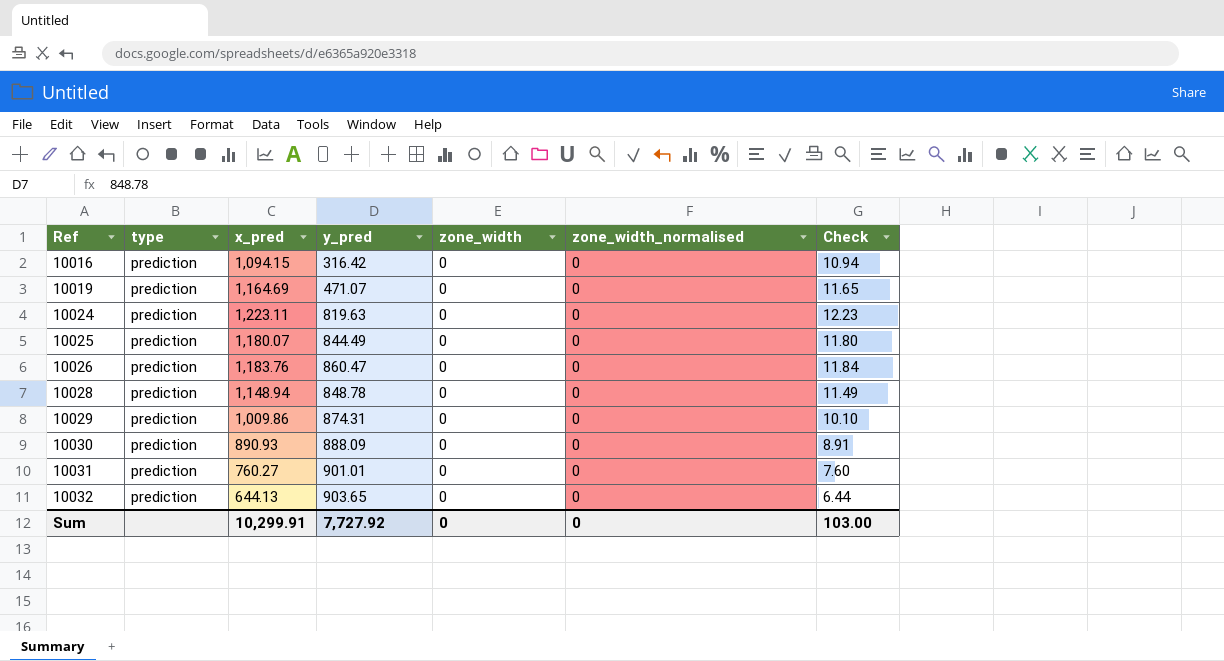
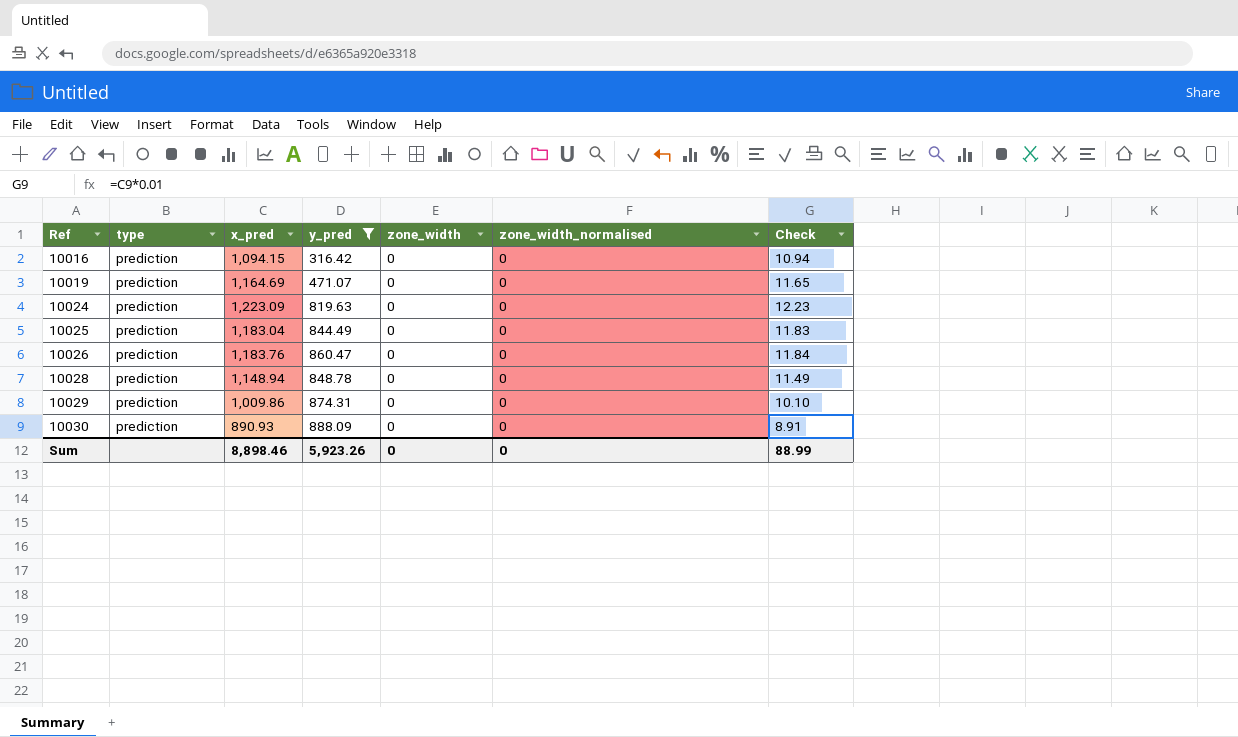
filter: none -> y_pred <= 888.09
10024 | x_pred: 1,223.11 -> 1,223.09
10025 | x_pred: 1,180.07 -> 1,183.04
10025 | Check: 11.80 -> 11.83
Sum | x_pred: 10,299.91 -> 8,898.46
Sum | y_pred: 7,727.92 -> 5,923.26
Sum | Check: 103.00 -> 88.99

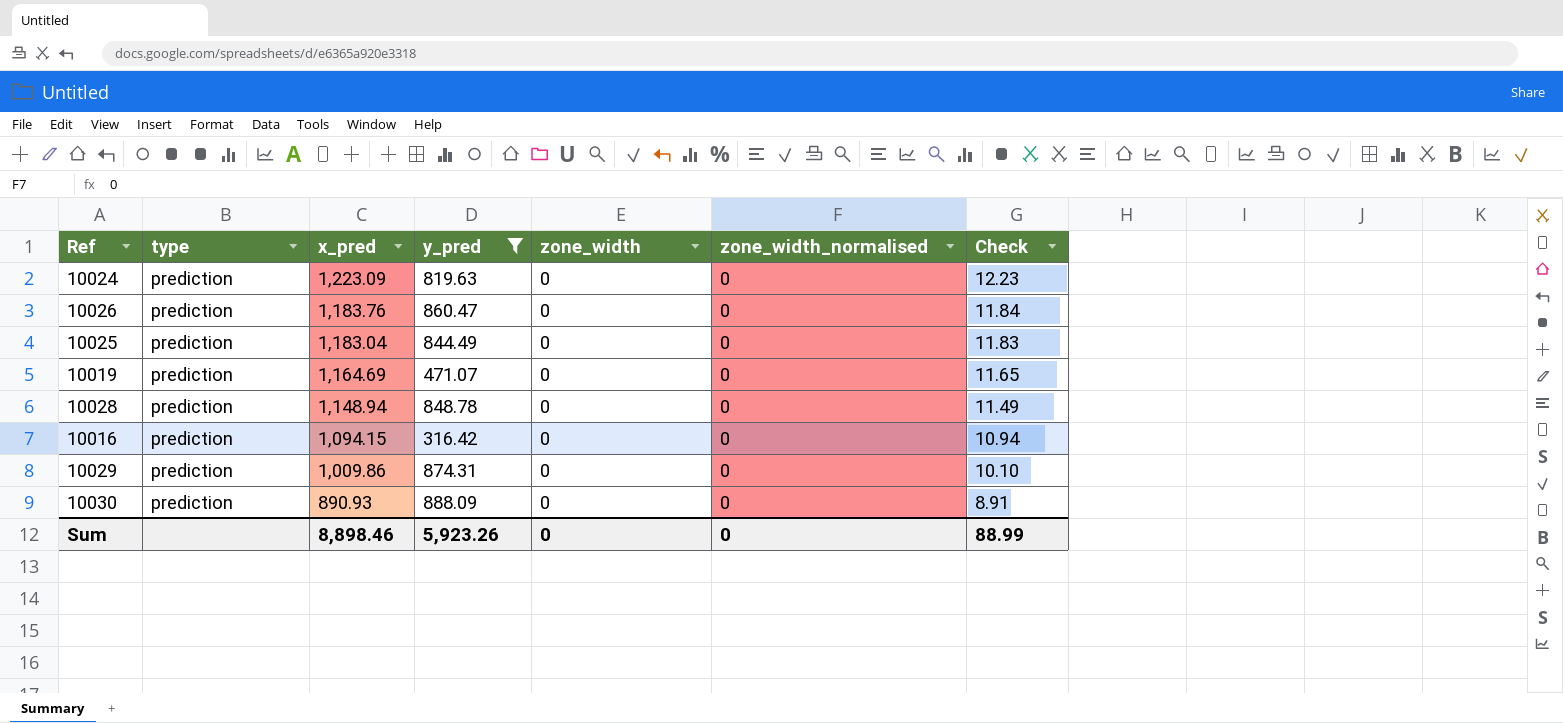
row order: Ref ascending -> x_pred descending

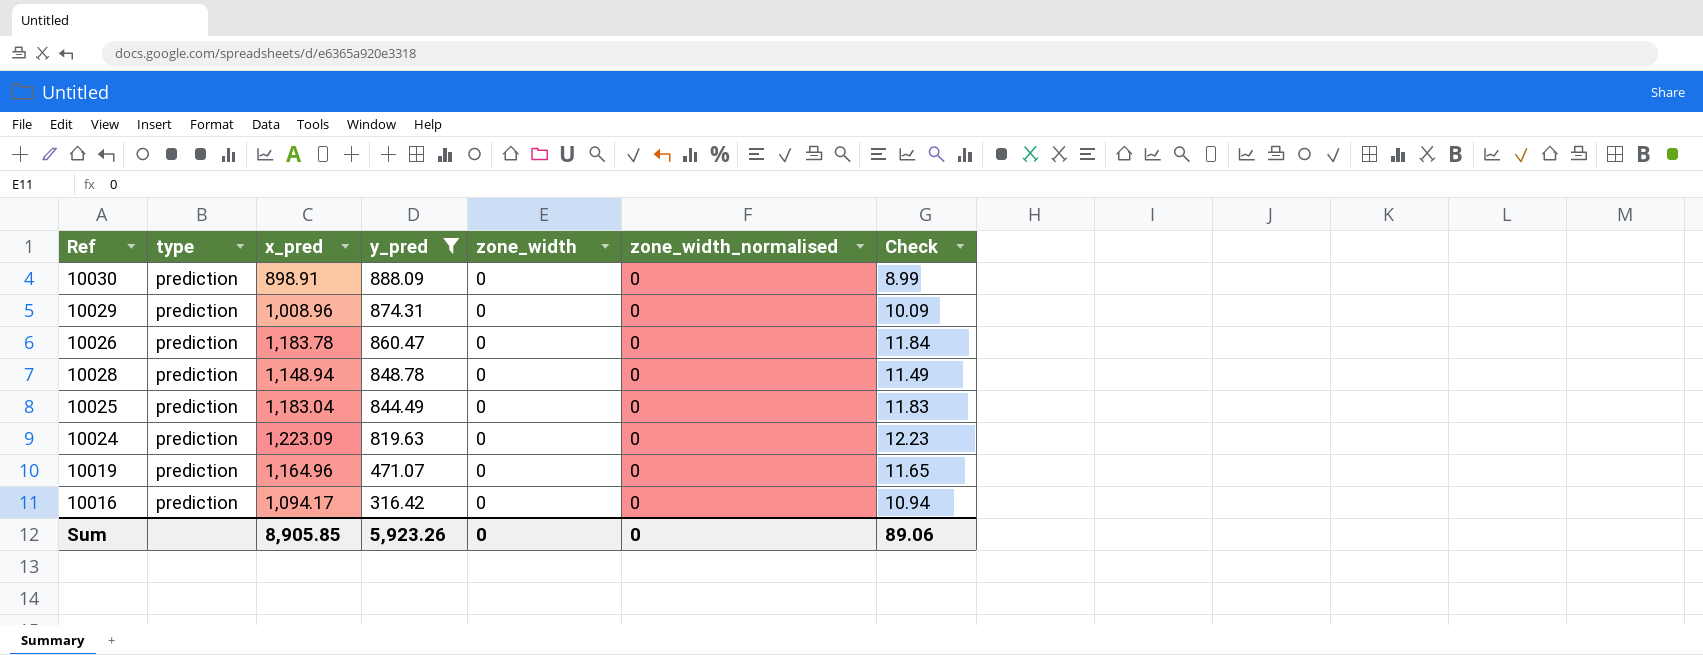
row order: x_pred descending -> y_pred descending
10030 | x_pred: 890.93 -> 898.91
10030 | Check: 8.91 -> 8.99
10029 | x_pred: 1,009.86 -> 1,008.96
10029 | Check: 10.10 -> 10.09
10026 | x_pred: 1,183.76 -> 1,183.78
10019 | x_pred: 1,164.69 -> 1,164.96
10016 | x_pred: 1,094.15 -> 1,094.17
Sum | x_pred: 8,898.46 -> 8,905.85
Sum | Check: 88.99 -> 89.06

